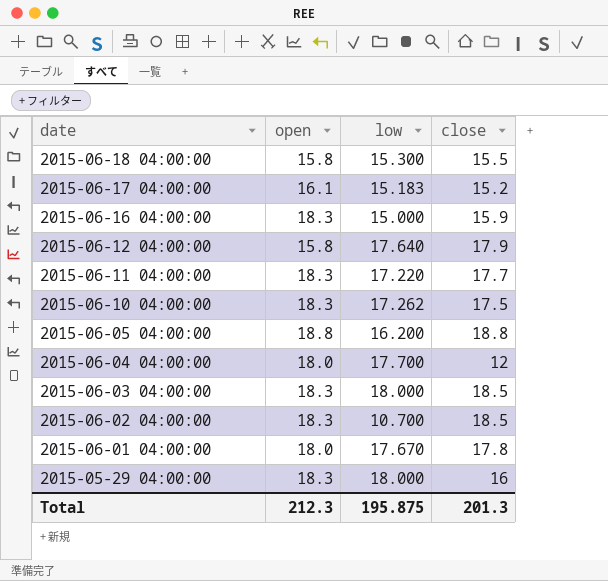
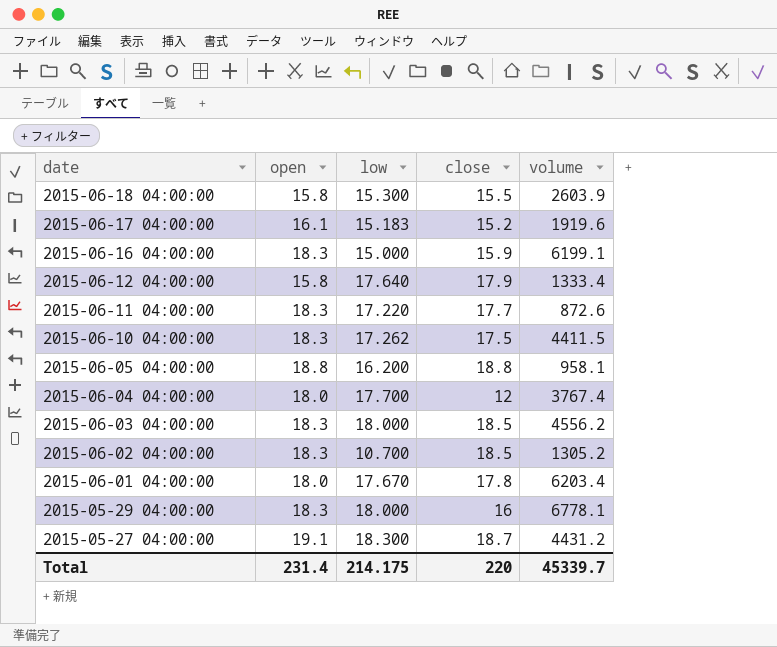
column volume | position: none -> 5
row 2015-05-27 04:00:00: none -> 19.1 | 18.300 | 18.7 | 4431.2
Total | open: 212.3 -> 231.4
Total | low: 195.875 -> 214.175
Total | close: 201.3 -> 220

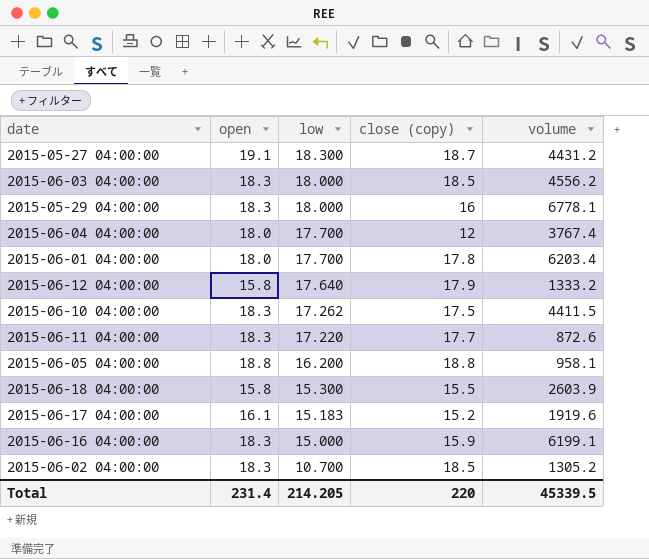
row order: date descending -> low descending
column name: close -> close (copy)
2015-06-01 04:00:00 | low: 17.670 -> 17.700
2015-06-12 04:00:00 | volume: 1333.4 -> 1333.2
Total | low: 214.175 -> 214.205
Total | volume: 45339.7 -> 45339.5

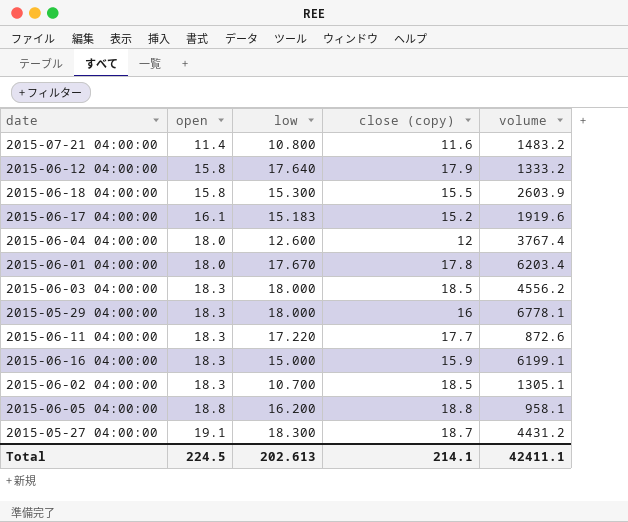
row order: low descending -> open ascending
row 2015-06-10 04:00:00: 18.3 | 17.262 | 17.5 | 4411.5 -> none
row 2015-07-21 04:00:00: none -> 11.4 | 10.800 | 11.6 | 1483.2
2015-06-04 04:00:00 | low: 17.700 -> 12.600
2015-06-01 04:00:00 | low: 17.700 -> 17.670
2015-06-02 04:00:00 | volume: 1305.2 -> 1305.1
Total | open: 231.4 -> 224.5
Total | low: 214.205 -> 202.613
Total | close (copy): 220 -> 214.1
Total | volume: 45339.5 -> 42411.1

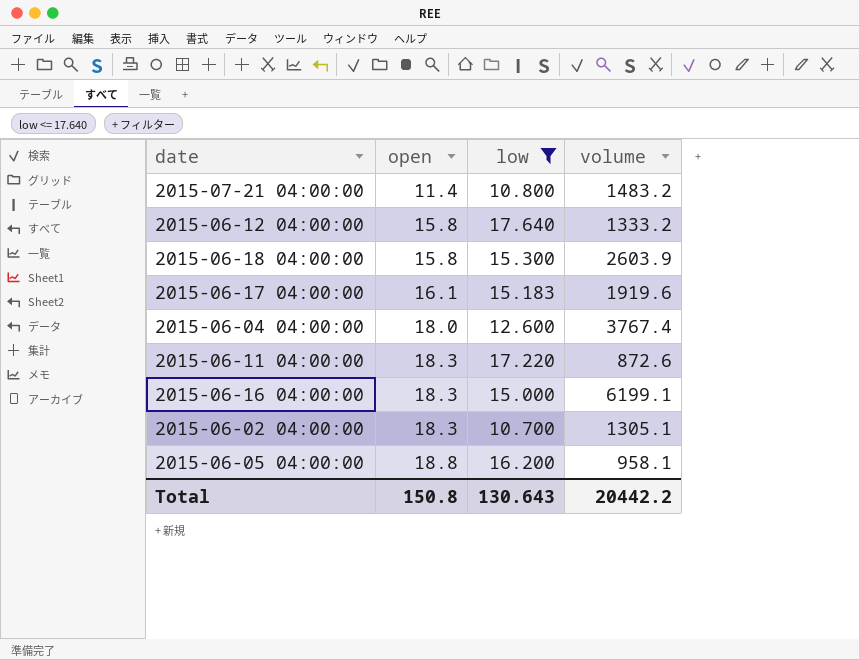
filter: none -> low <= 17.640
column close (copy) | position: 4 -> none
Total | open: 224.5 -> 150.8
Total | low: 202.613 -> 130.643
Total | volume: 42411.1 -> 20442.2

